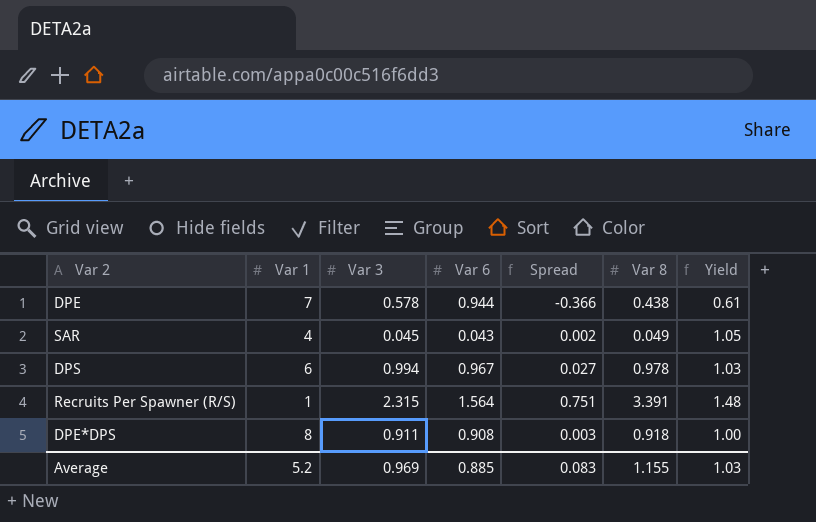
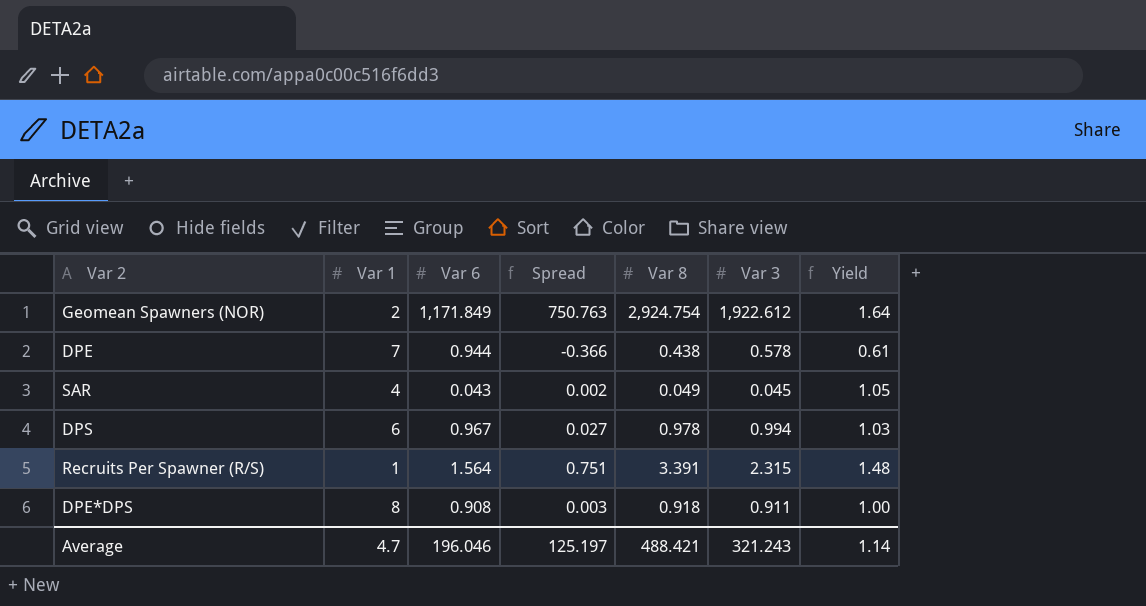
column Var 3 | position: 3 -> 6
row Geomean Spawners (NOR): none -> 2 | 1,171.849 | 750.763 | 2,924.754 | 1,922.612 | 1.64
Average | Var 1: 5.2 -> 4.7
Average | Var 6: 0.885 -> 196.046
Average | Spread: 0.083 -> 125.197
Average | Var 8: 1.155 -> 488.421
Average | Var 3: 0.969 -> 321.243
Average | Yield: 1.03 -> 1.14

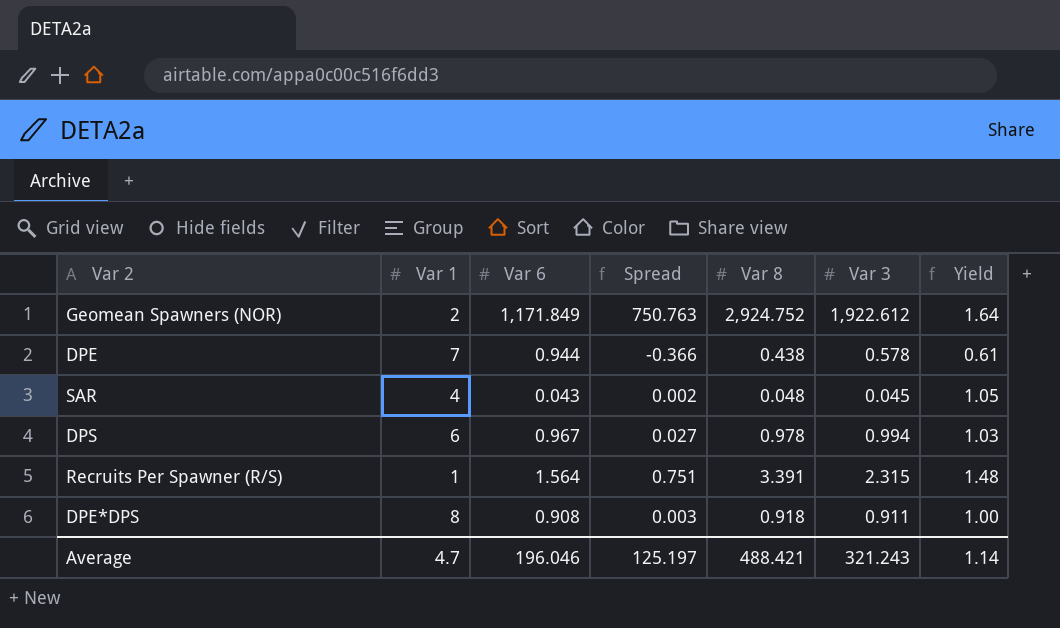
Geomean Spawners (NOR) | Var 8: 2,924.754 -> 2,924.752
SAR | Var 8: 0.049 -> 0.048

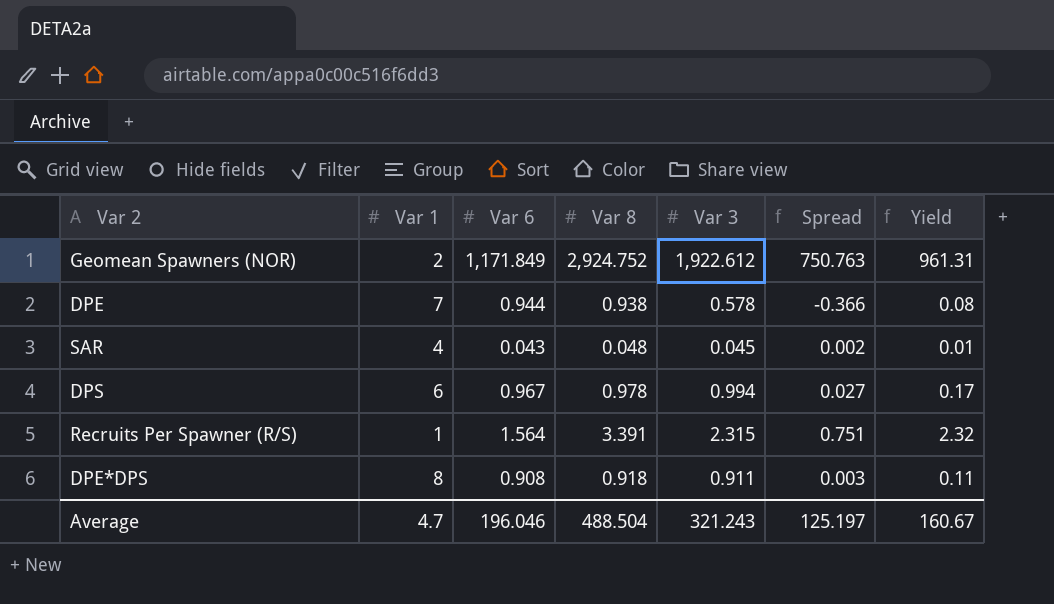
column Spread | position: 4 -> 6
column Yield | formula: [Var 3] / [Var 6] -> [Var 3] / [Var 1]
DPE | Var 8: 0.438 -> 0.938
Average | Var 8: 488.421 -> 488.504
Average | Yield: 1.14 -> 160.67

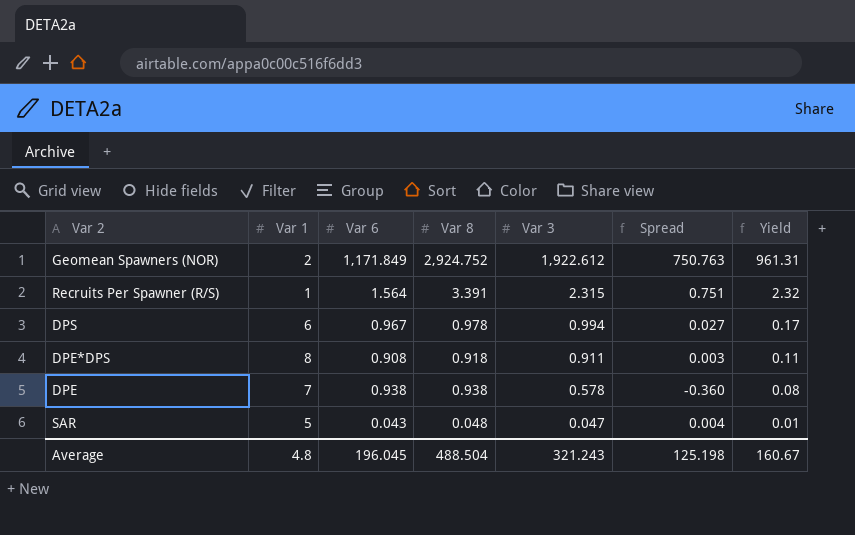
row order: none -> Var 3 descending
DPE | Var 6: 0.944 -> 0.938
DPE | Spread: -0.366 -> -0.360
SAR | Var 1: 4 -> 5
SAR | Var 3: 0.045 -> 0.047
SAR | Spread: 0.002 -> 0.004
Average | Var 1: 4.7 -> 4.8
Average | Var 6: 196.046 -> 196.045
Average | Spread: 125.197 -> 125.198

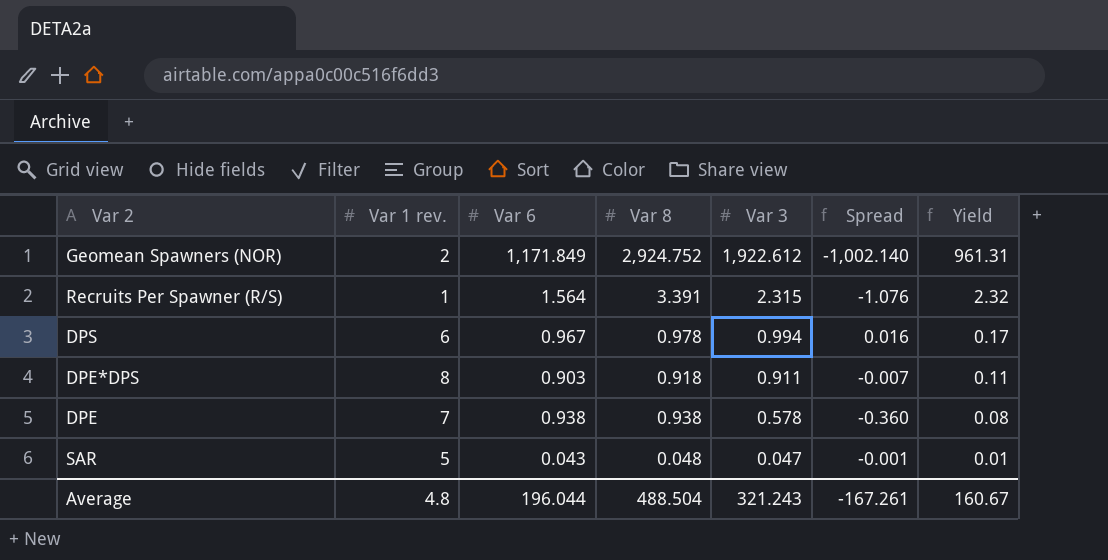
column name: Var 1 -> Var 1 rev.
column Spread | formula: [Var 3] - [Var 6] -> [Var 3] - [Var 8]
DPE*DPS | Var 6: 0.908 -> 0.903
Average | Var 6: 196.045 -> 196.044
Average | Spread: 125.198 -> -167.261

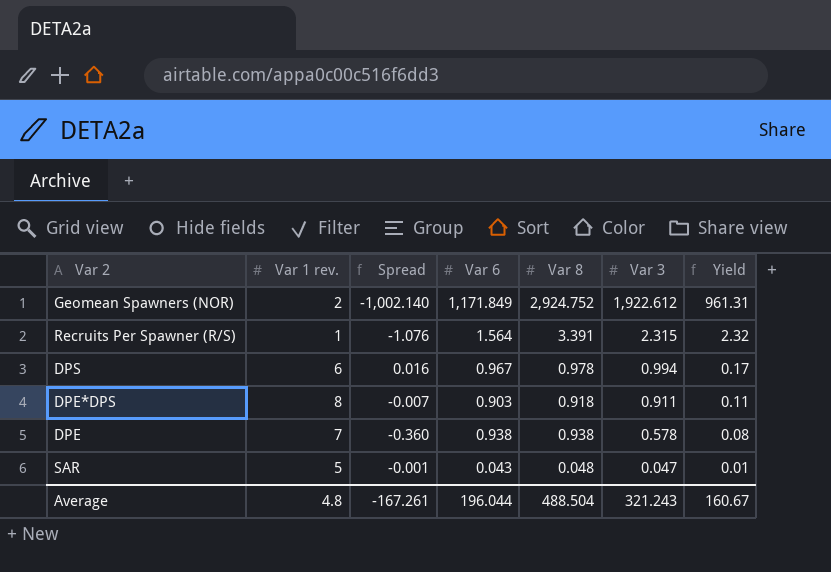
column Spread | position: 6 -> 3

